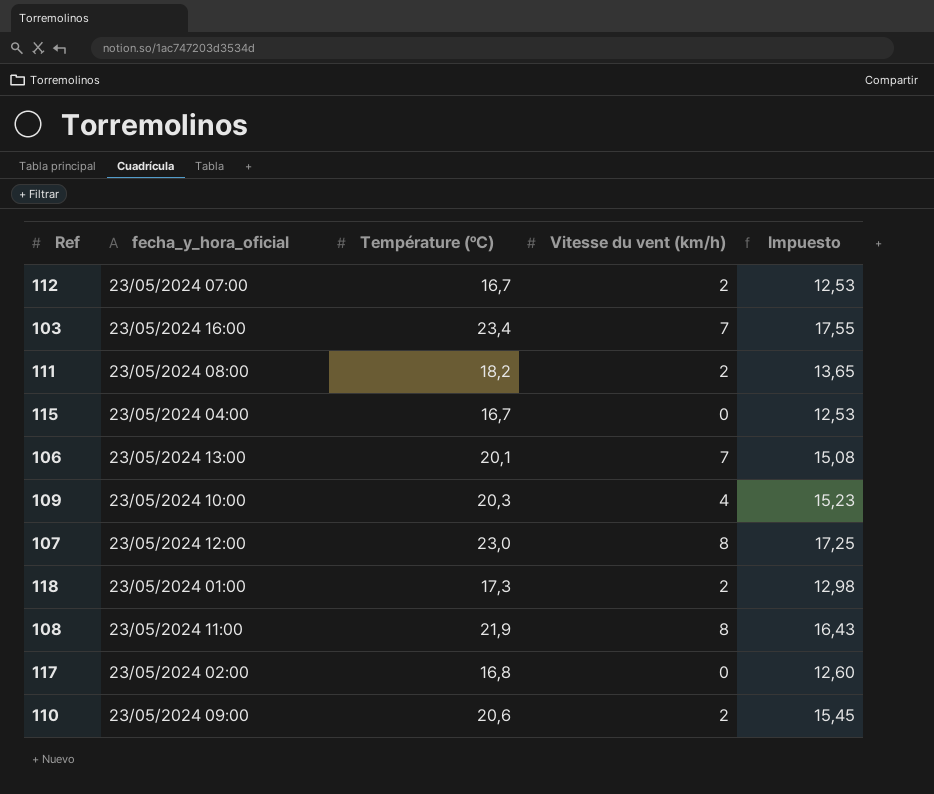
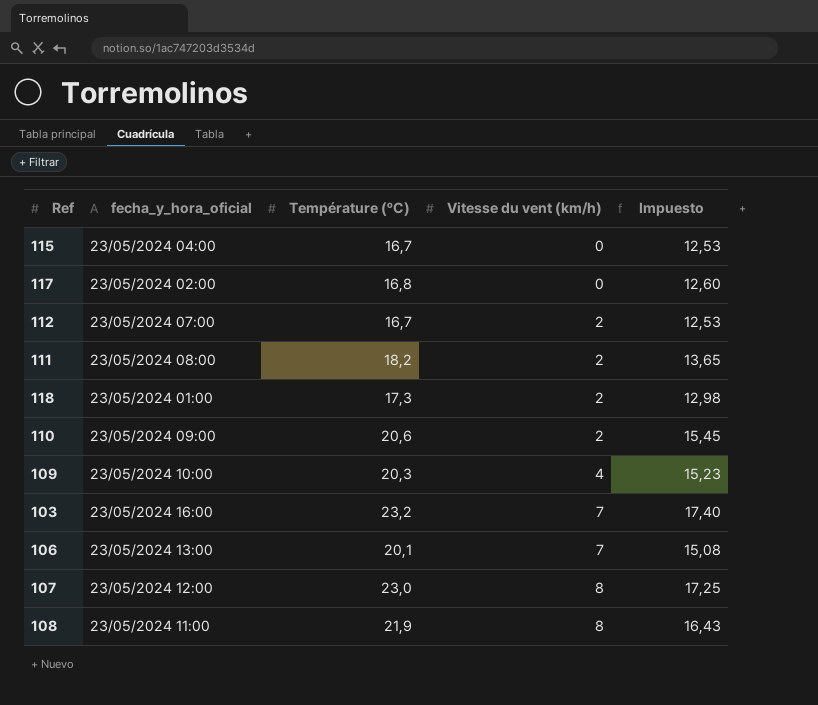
row order: none -> Vitesse du vent (km/h) ascending
103 | Température (ºC): 23,4 -> 23,2
103 | Impuesto: 17,55 -> 17,40

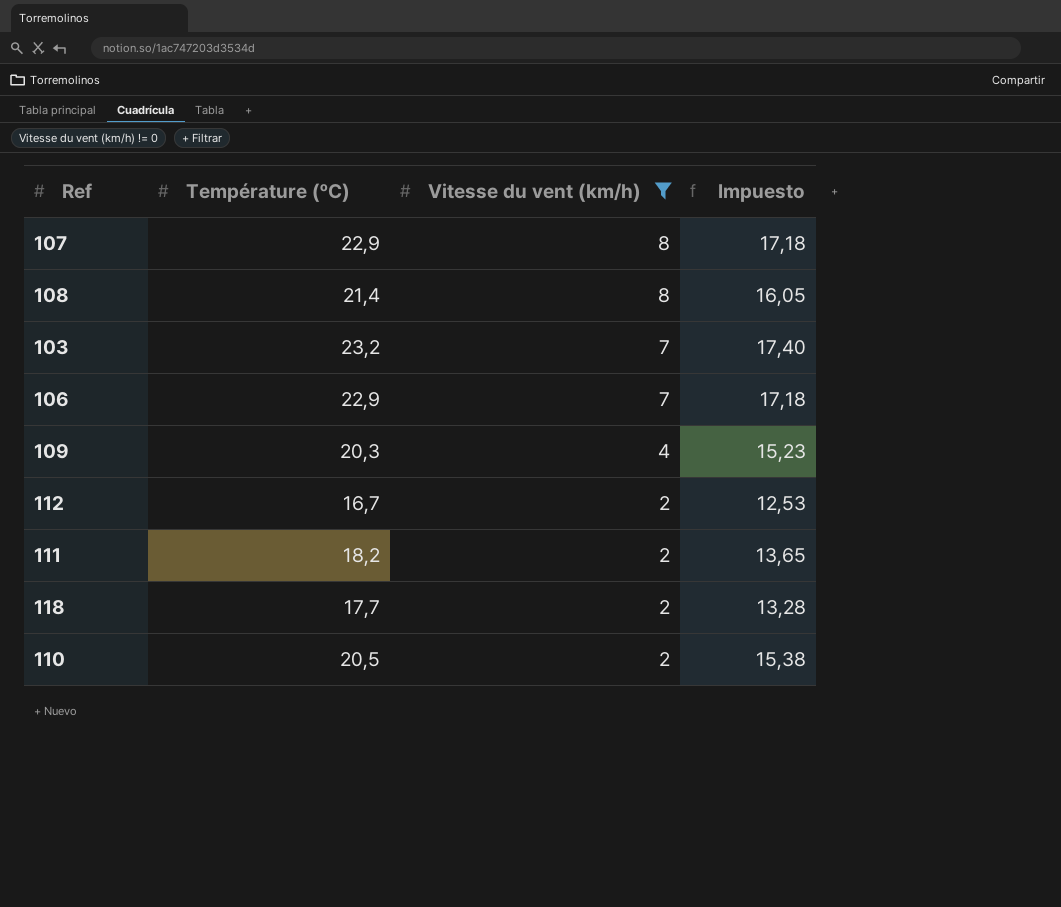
filter: none -> Vitesse du vent (km/h) != 0
row order: Vitesse du vent (km/h) ascending -> Vitesse du vent (km/h) descending
column fecha_y_hora_oficial | position: 2 -> none
107 | Température (ºC): 23,0 -> 22,9
107 | Impuesto: 17,25 -> 17,18
108 | Température (ºC): 21,9 -> 21,4
108 | Impuesto: 16,43 -> 16,05
106 | Température (ºC): 20,1 -> 22,9
106 | Impuesto: 15,08 -> 17,18
118 | Température (ºC): 17,3 -> 17,7
118 | Impuesto: 12,98 -> 13,28
110 | Température (ºC): 20,6 -> 20,5
110 | Impuesto: 15,45 -> 15,38

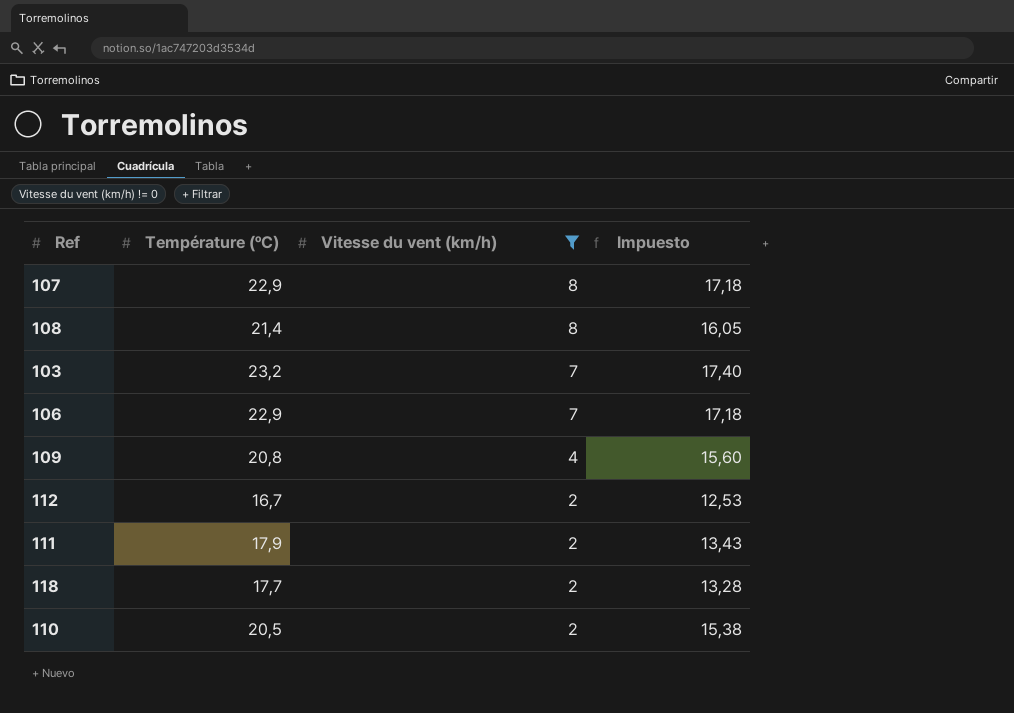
109 | Température (ºC): 20,3 -> 20,8
109 | Impuesto: 15,23 -> 15,60
111 | Température (ºC): 18,2 -> 17,9
111 | Impuesto: 13,65 -> 13,43

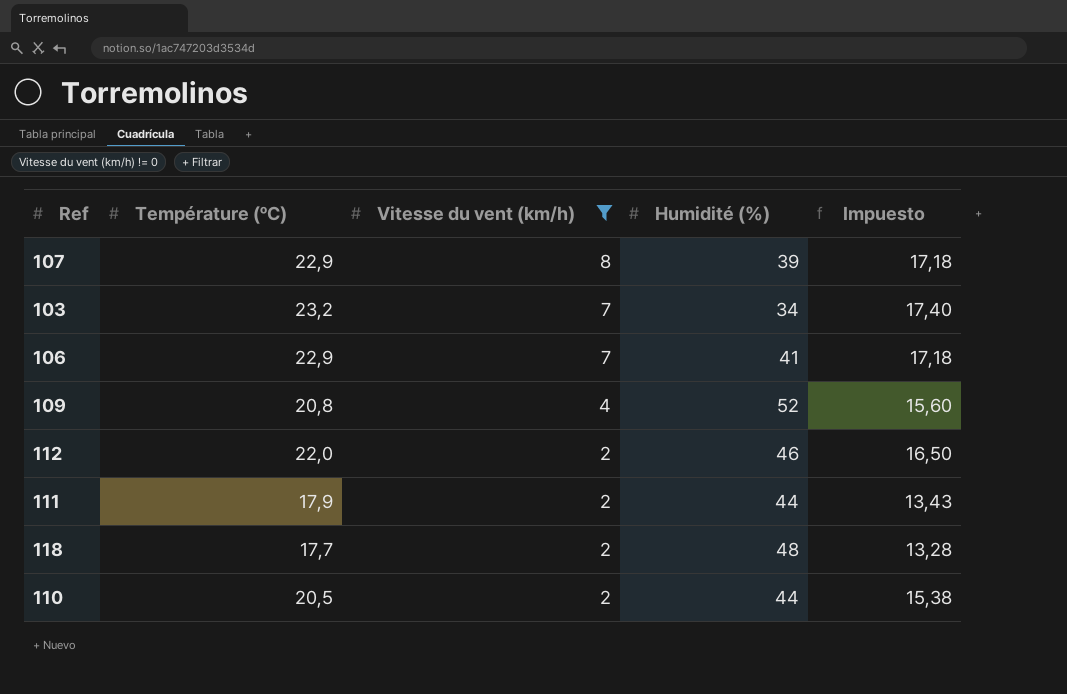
column Humidité (%) | position: none -> 4
row 108: 21,4 | 8 | 16,05 -> none
112 | Température (ºC): 16,7 -> 22,0
112 | Impuesto: 12,53 -> 16,50

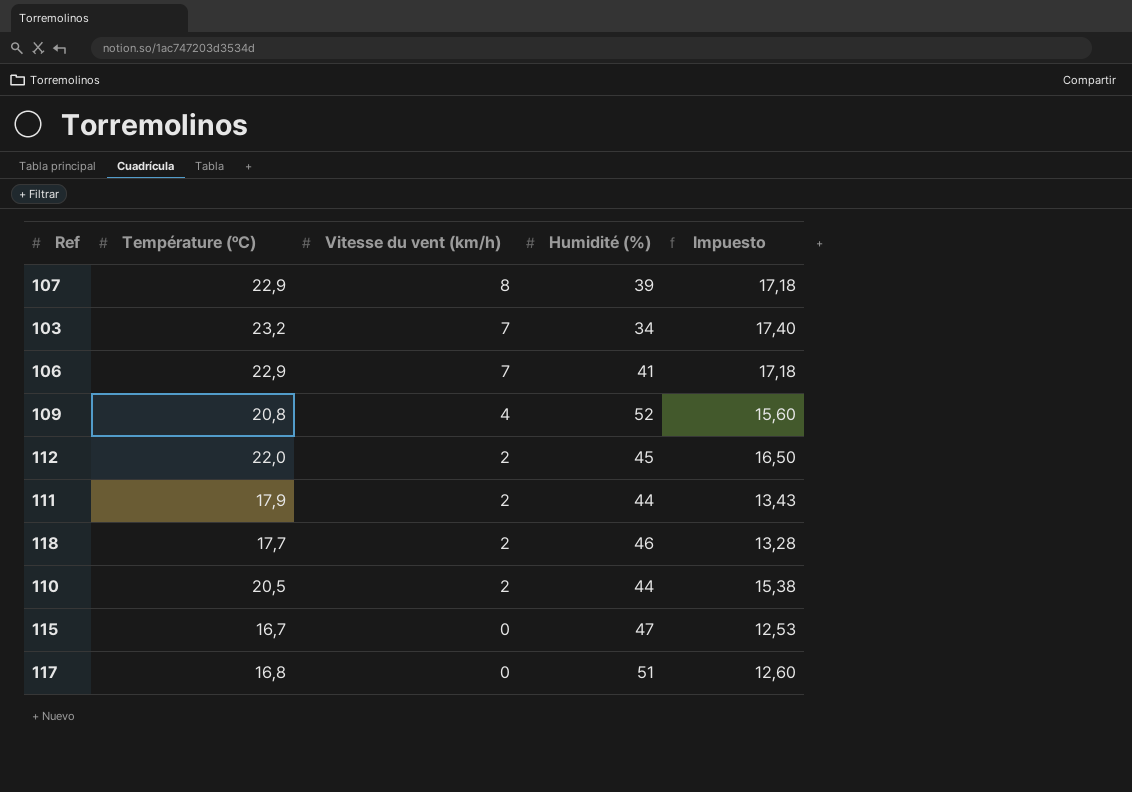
filter: Vitesse du vent (km/h) != 0 -> none
112 | Humidité (%): 46 -> 45
118 | Humidité (%): 48 -> 46

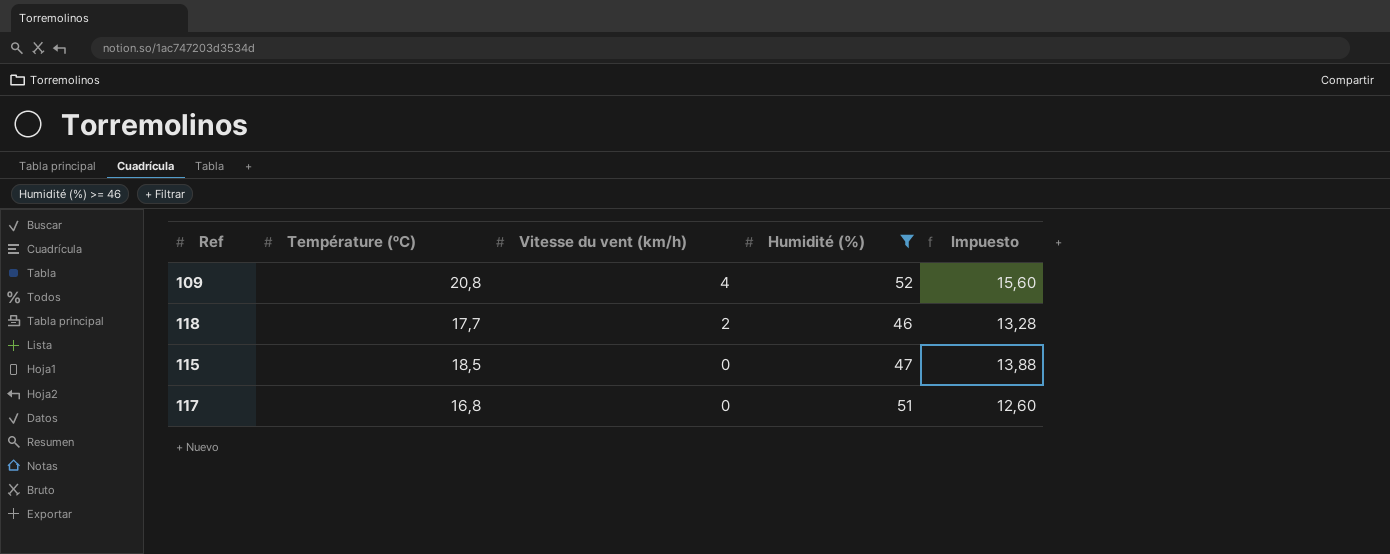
filter: none -> Humidité (%) >= 46
115 | Température (ºC): 16,7 -> 18,5
115 | Impuesto: 12,53 -> 13,88

